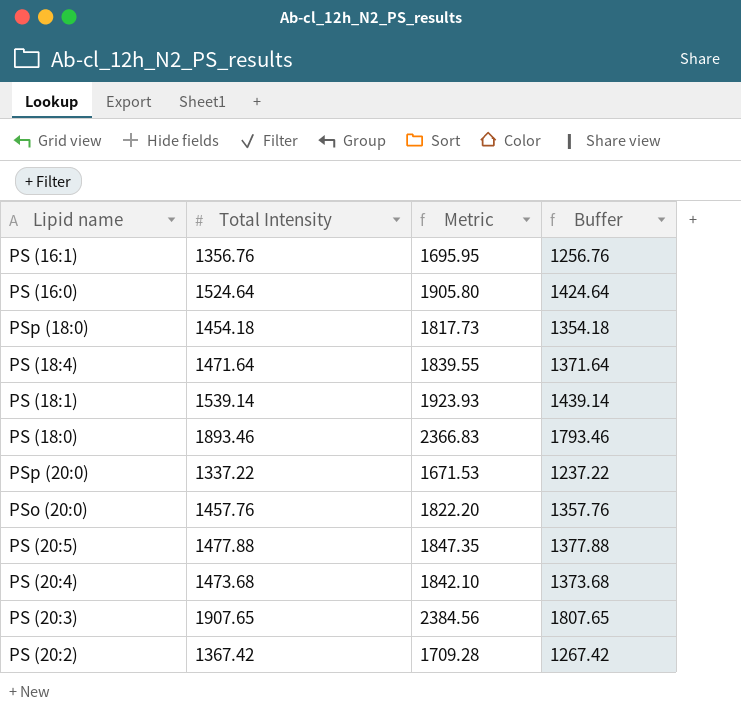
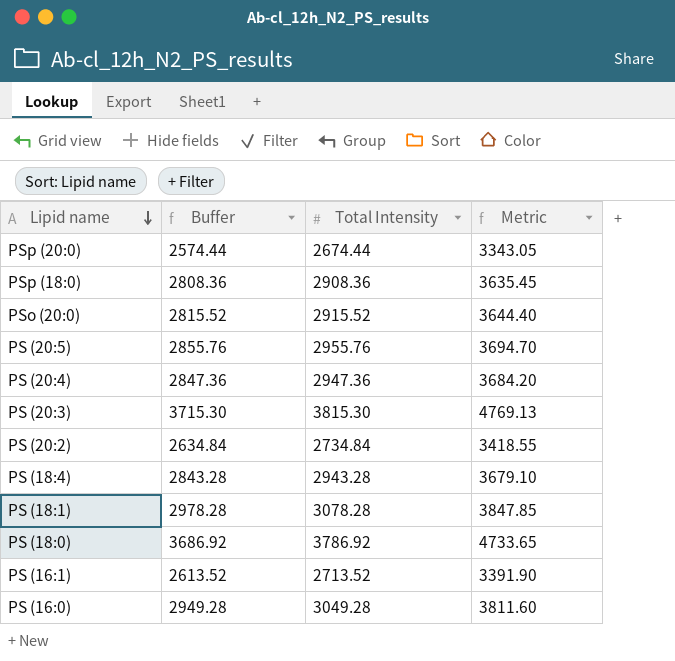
row order: none -> Lipid name descending
column Buffer | position: 4 -> 2
PSp (20:0) | Buffer: 1237.22 -> 2574.44
PSp (20:0) | Total Intensity: 1337.22 -> 2674.44
PSp (20:0) | Metric: 1671.53 -> 3343.05
PSp (18:0) | Buffer: 1354.18 -> 2808.36
PSp (18:0) | Total Intensity: 1454.18 -> 2908.36
PSp (18:0) | Metric: 1817.73 -> 3635.45
PSo (20:0) | Buffer: 1357.76 -> 2815.52
PSo (20:0) | Total Intensity: 1457.76 -> 2915.52
PSo (20:0) | Metric: 1822.20 -> 3644.40
PS (20:5) | Buffer: 1377.88 -> 2855.76
PS (20:5) | Total Intensity: 1477.88 -> 2955.76
PS (20:5) | Metric: 1847.35 -> 3694.70
PS (20:4) | Buffer: 1373.68 -> 2847.36
PS (20:4) | Total Intensity: 1473.68 -> 2947.36
PS (20:4) | Metric: 1842.10 -> 3684.20
PS (20:3) | Buffer: 1807.65 -> 3715.30
PS (20:3) | Total Intensity: 1907.65 -> 3815.30
PS (20:3) | Metric: 2384.56 -> 4769.13
PS (20:2) | Buffer: 1267.42 -> 2634.84
PS (20:2) | Total Intensity: 1367.42 -> 2734.84
PS (20:2) | Metric: 1709.28 -> 3418.55
PS (18:4) | Buffer: 1371.64 -> 2843.28
PS (18:4) | Total Intensity: 1471.64 -> 2943.28
PS (18:4) | Metric: 1839.55 -> 3679.10
PS (18:1) | Buffer: 1439.14 -> 2978.28
PS (18:1) | Total Intensity: 1539.14 -> 3078.28
PS (18:1) | Metric: 1923.93 -> 3847.85
PS (18:0) | Buffer: 1793.46 -> 3686.92
PS (18:0) | Total Intensity: 1893.46 -> 3786.92
PS (18:0) | Metric: 2366.83 -> 4733.65
PS (16:1) | Buffer: 1256.76 -> 2613.52
PS (16:1) | Total Intensity: 1356.76 -> 2713.52
PS (16:1) | Metric: 1695.95 -> 3391.90
PS (16:0) | Buffer: 1424.64 -> 2949.28
PS (16:0) | Total Intensity: 1524.64 -> 3049.28
PS (16:0) | Metric: 1905.80 -> 3811.60

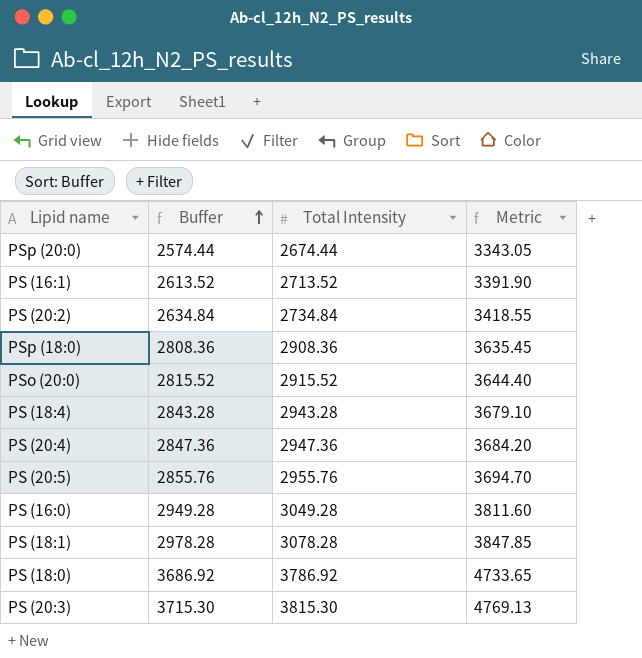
row order: Lipid name descending -> Buffer ascending

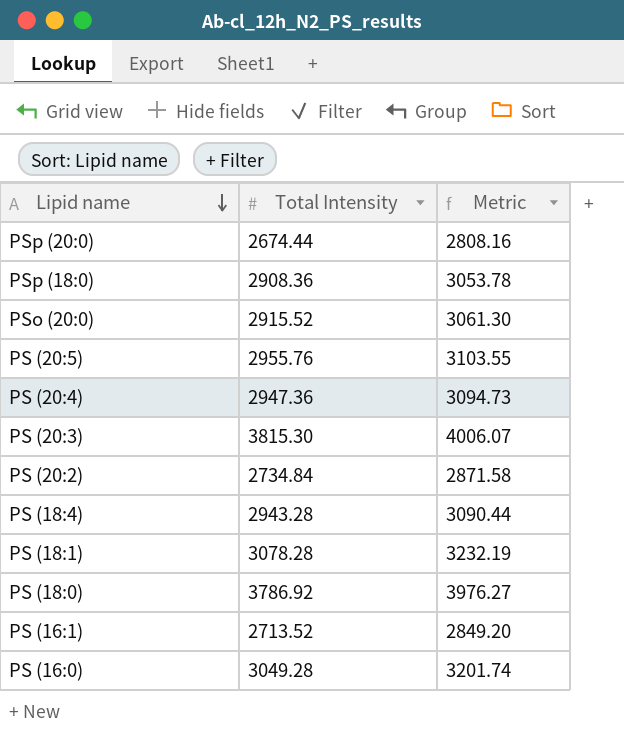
row order: Buffer ascending -> Lipid name descending
column Buffer | formula: [Total Intensity] - 100 -> none
column Metric | formula: [Total Intensity] * 1.25 -> [Total Intensity] * 1.05

